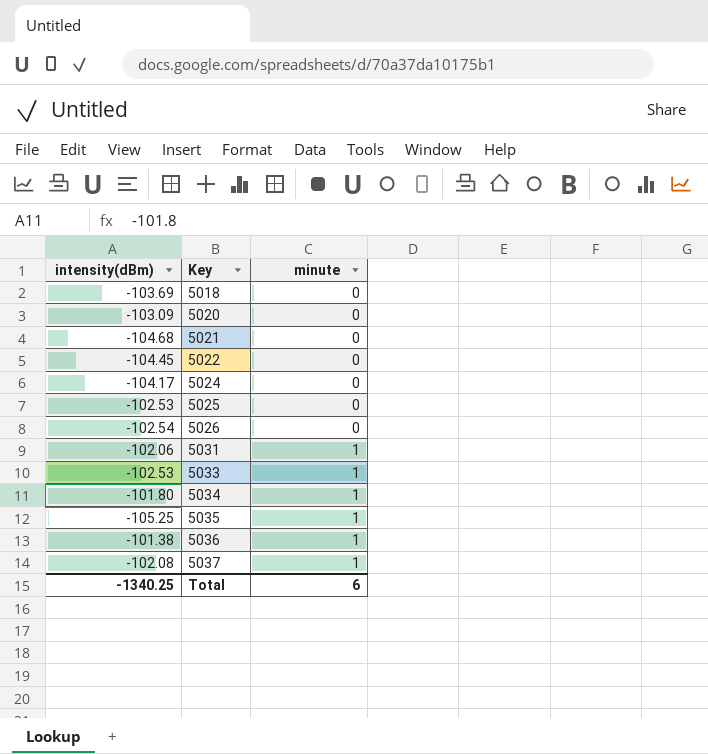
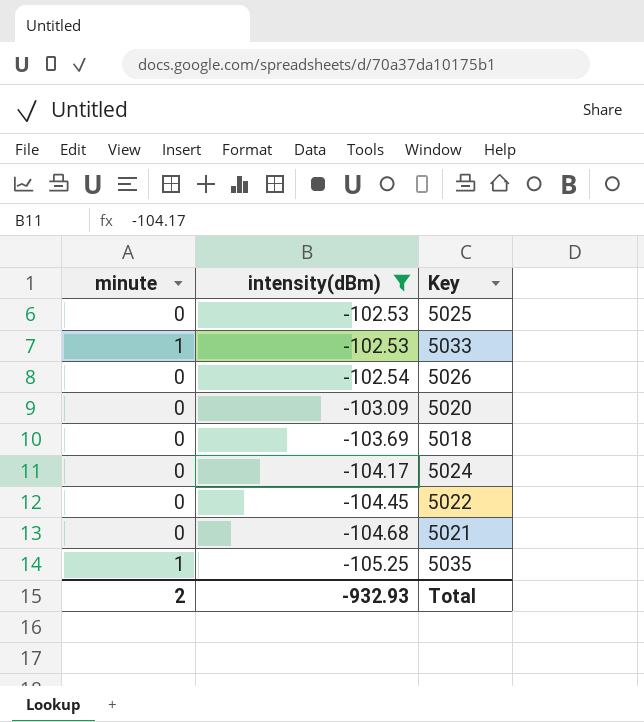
filter: none -> intensity(dBm) <= -102.53
row order: Key ascending -> intensity(dBm) descending
column minute | position: 3 -> 1
Total | minute: 6 -> 2
Total | intensity(dBm): -1340.25 -> -932.93

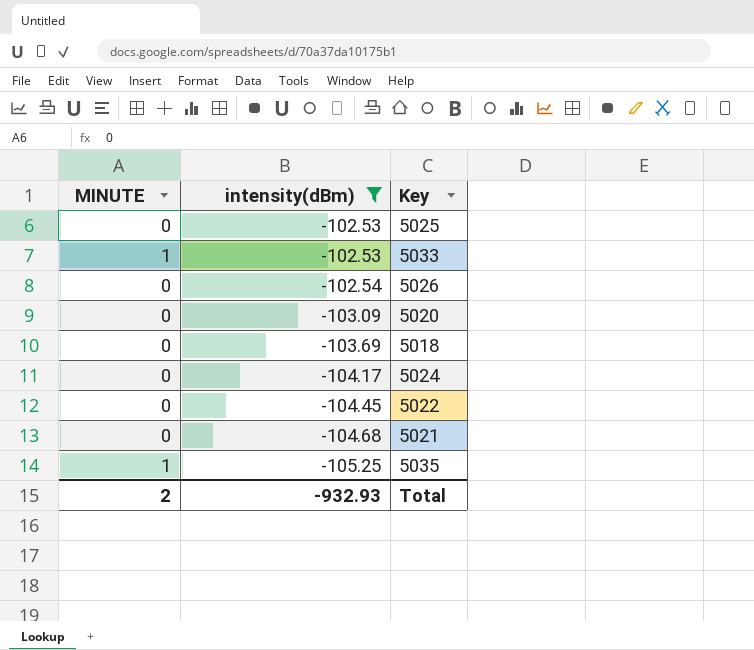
column name: minute -> MINUTE

